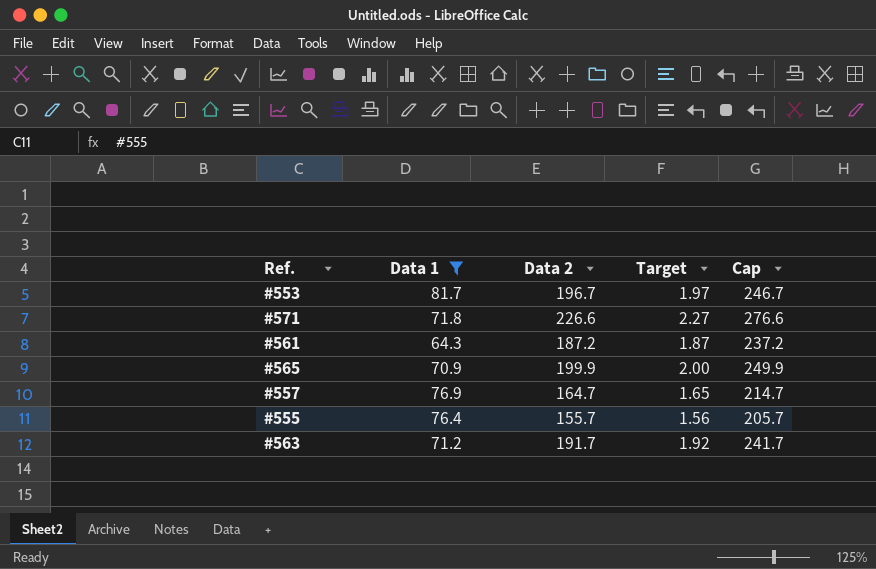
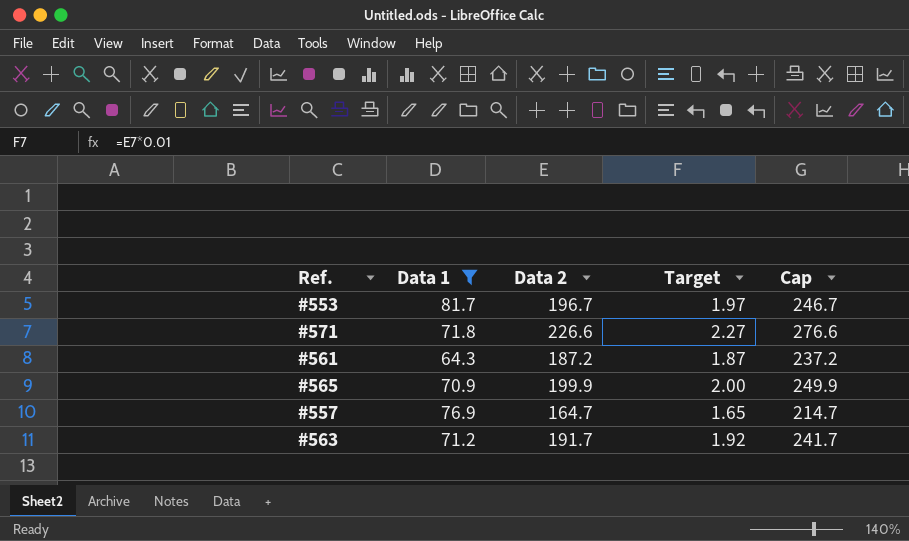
row #555: 76.4 | 155.7 | 1.56 | 205.7 -> none

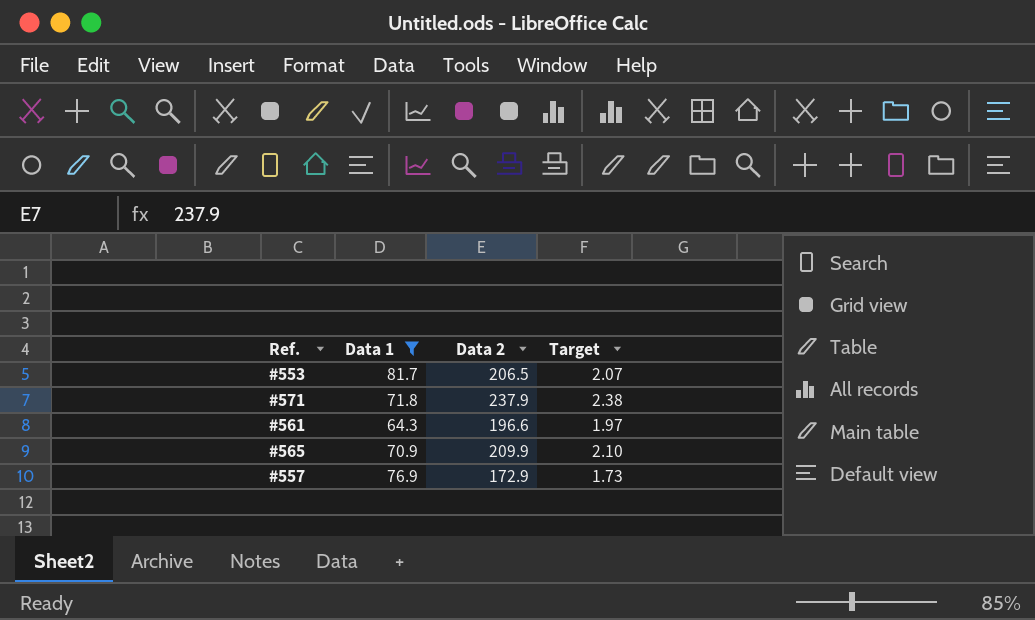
column Cap | formula: [Data 2] + 50 -> none
row #563: 71.2 | 191.7 | 1.92 | 241.7 -> none
#553 | Data 2: 196.7 -> 206.5
#553 | Target: 1.97 -> 2.07
#571 | Data 2: 226.6 -> 237.9
#571 | Target: 2.27 -> 2.38
#561 | Data 2: 187.2 -> 196.6
#561 | Target: 1.87 -> 1.97
#565 | Data 2: 199.9 -> 209.9
#565 | Target: 2.00 -> 2.10
#557 | Data 2: 164.7 -> 172.9
#557 | Target: 1.65 -> 1.73

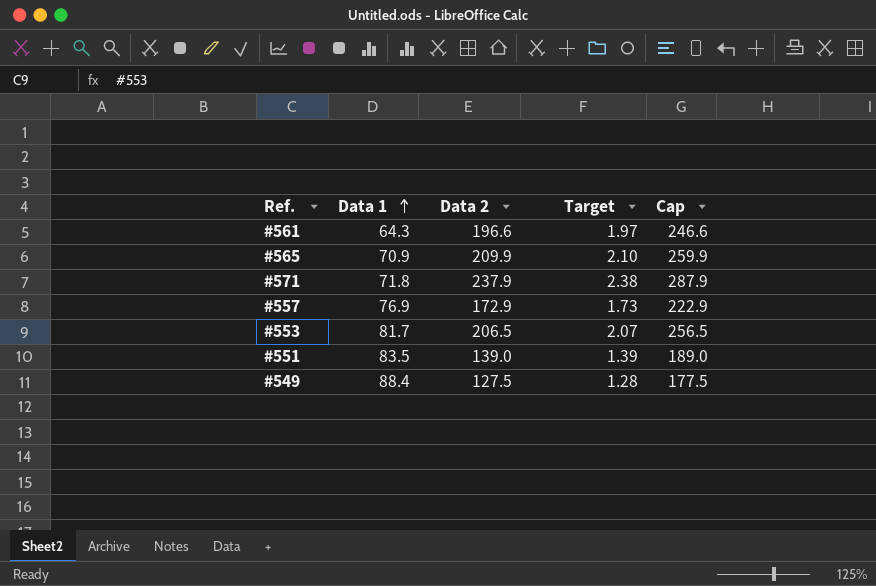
filter: Data 1 <= 81.7 -> none
row order: none -> Data 1 ascending
column Cap | formula: none -> [Data 2] + 50

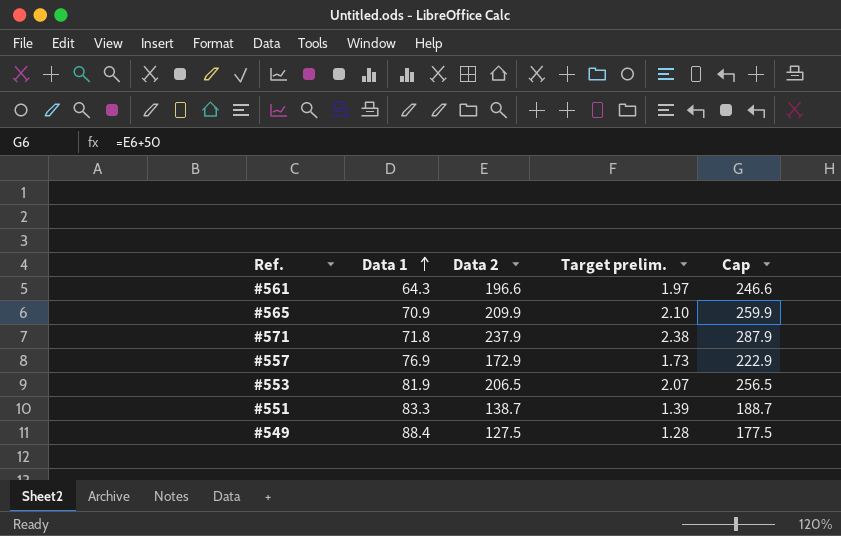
column name: Target -> Target prelim.
#553 | Data 1: 81.7 -> 81.9
#551 | Data 1: 83.5 -> 83.3
#551 | Data 2: 139.0 -> 138.7
#551 | Cap: 189.0 -> 188.7

